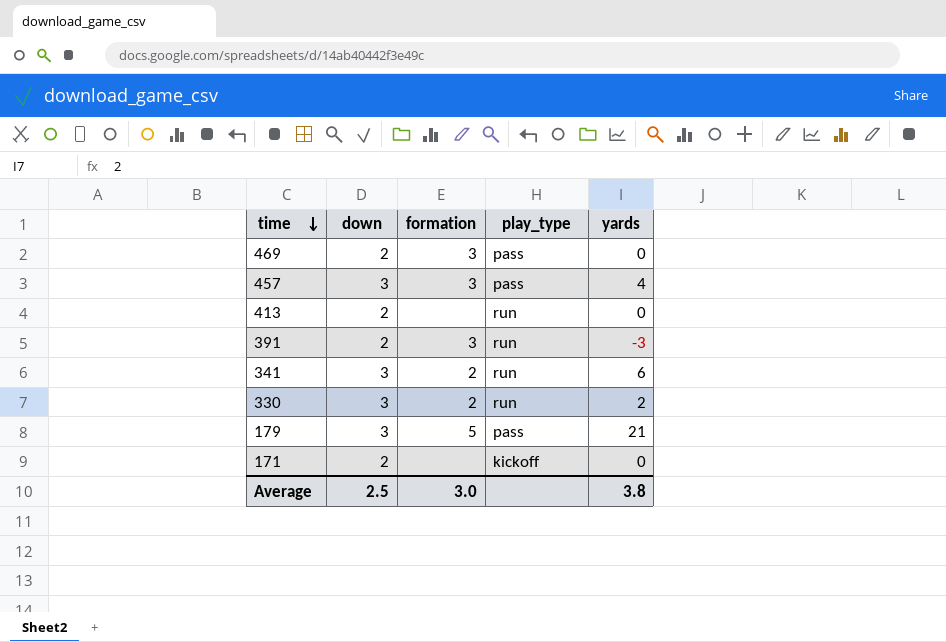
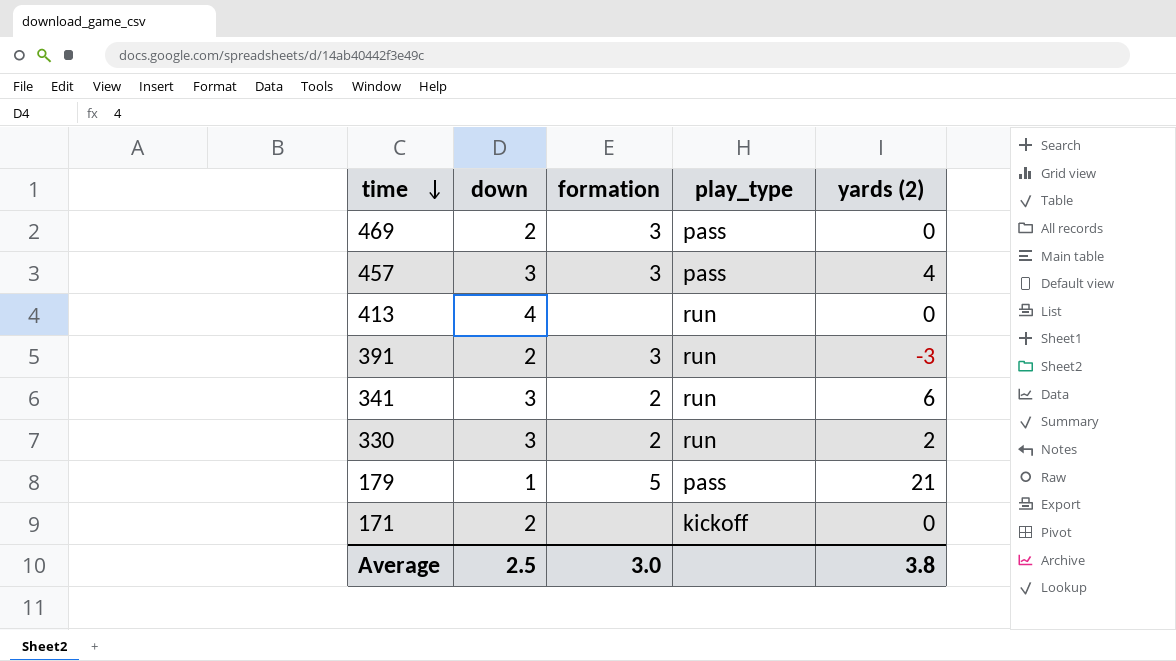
column name: yards -> yards (2)
413 | down: 2 -> 4
179 | down: 3 -> 1

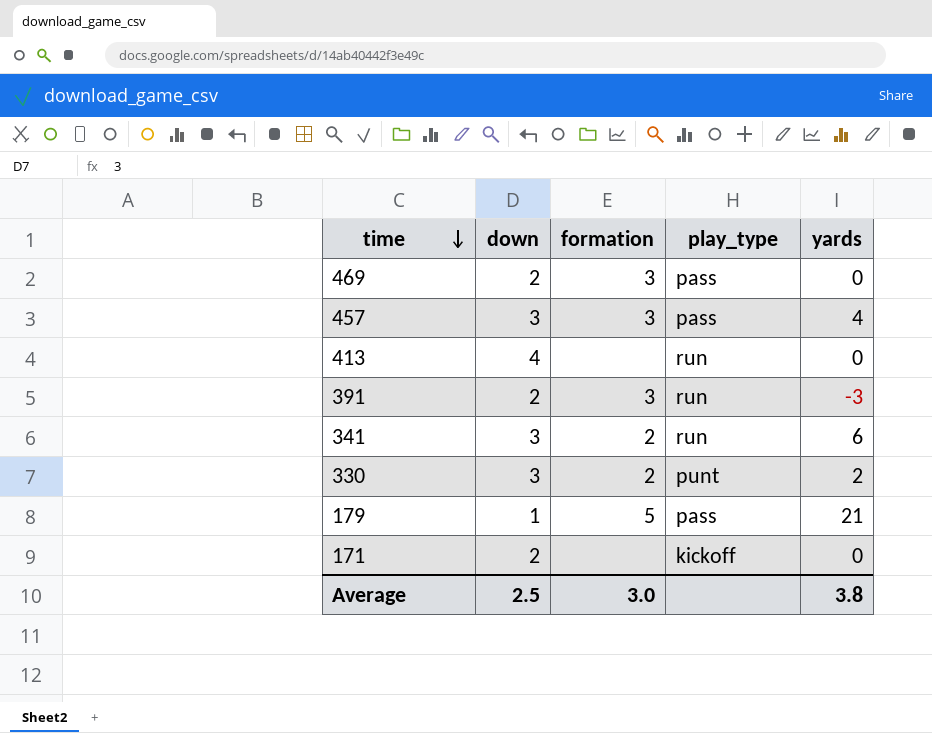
column name: yards (2) -> yards
330 | play_type: run -> punt

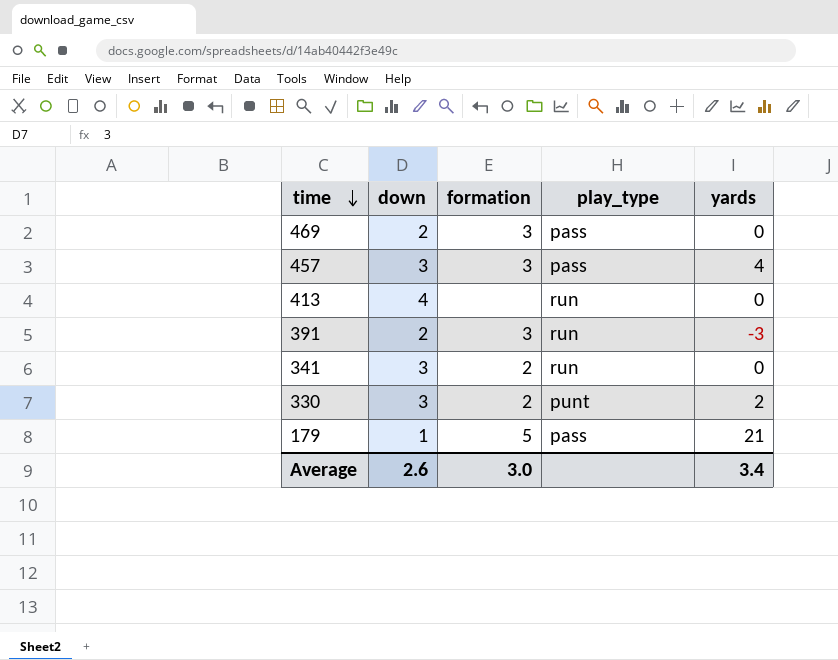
row 171: 2 | none | kickoff | 0 -> none
341 | yards: 6 -> 0
Average | down: 2.5 -> 2.6
Average | yards: 3.8 -> 3.4

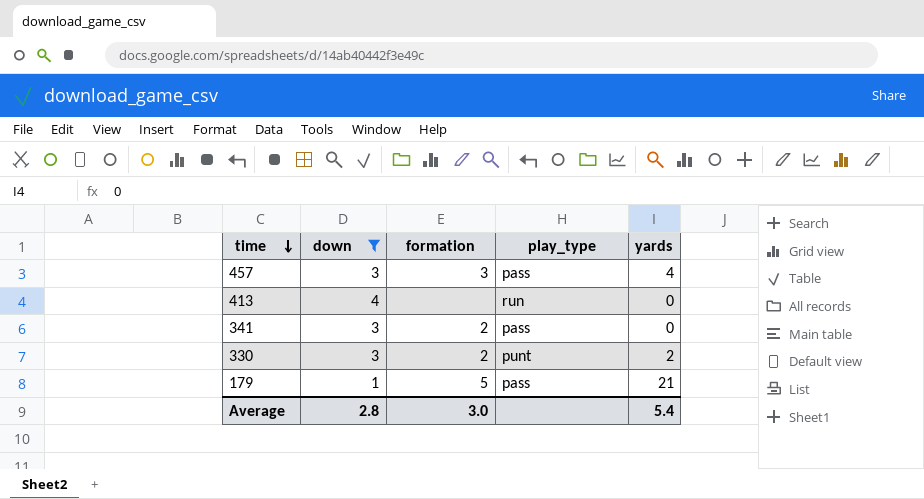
filter: none -> down != 2
341 | play_type: run -> pass
Average | down: 2.6 -> 2.8
Average | yards: 3.4 -> 5.4

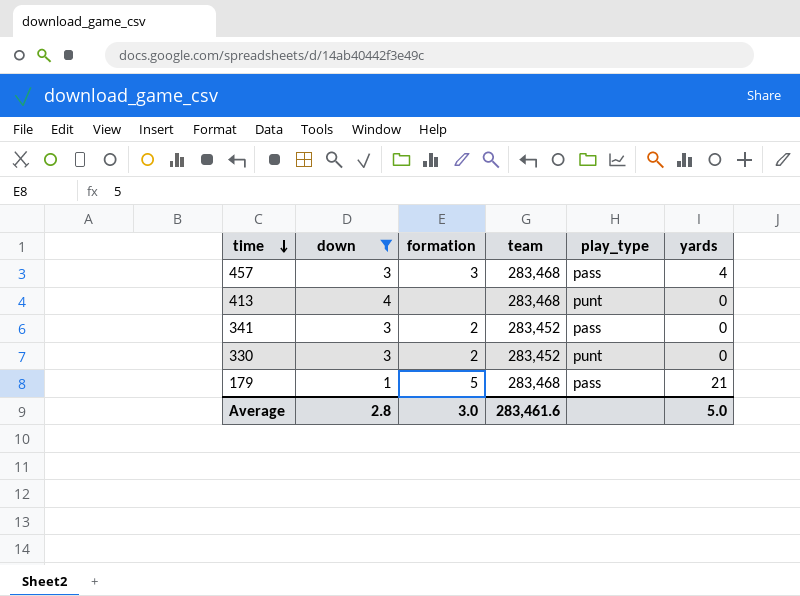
column team | position: none -> 4
413 | play_type: run -> punt
330 | yards: 2 -> 0
Average | yards: 5.4 -> 5.0

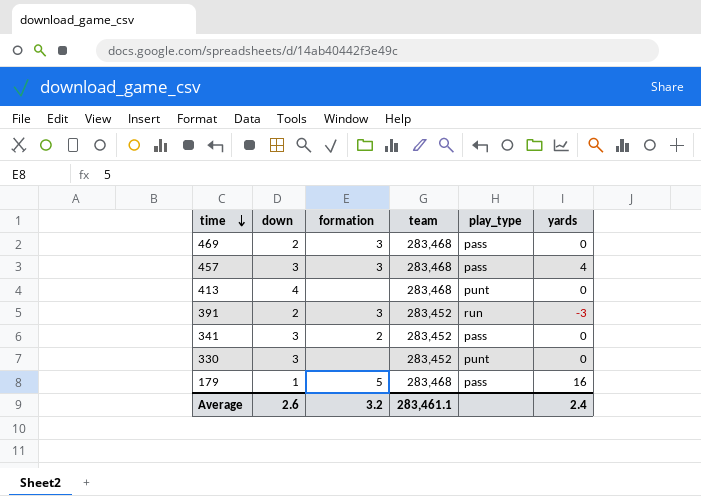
filter: down != 2 -> none
330 | formation: 2 -> none
179 | yards: 21 -> 16
Average | down: 2.8 -> 2.6
Average | formation: 3.0 -> 3.2
Average | team: 283,461.6 -> 283,461.1
Average | yards: 5.0 -> 2.4

